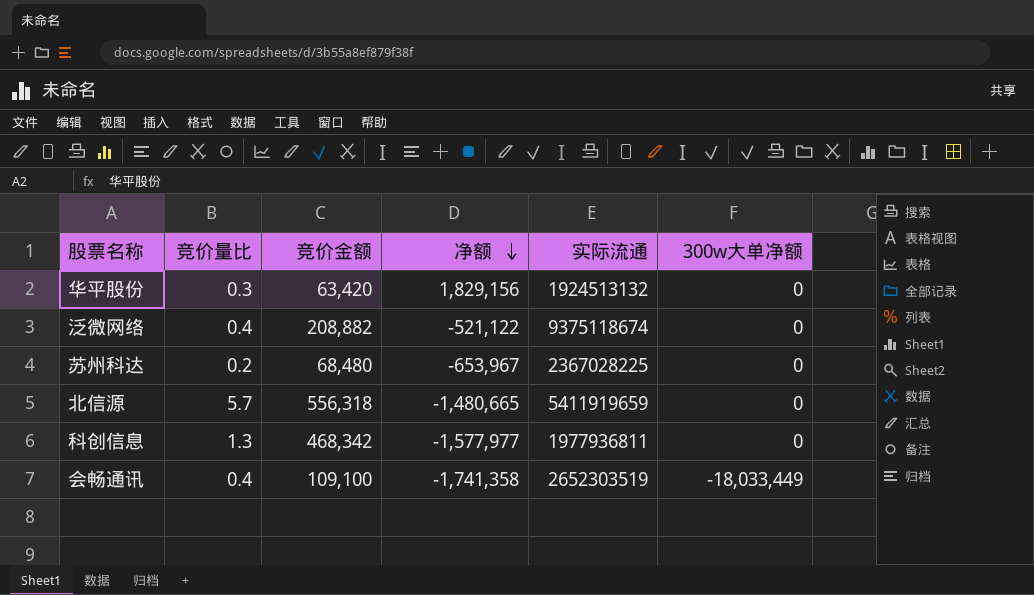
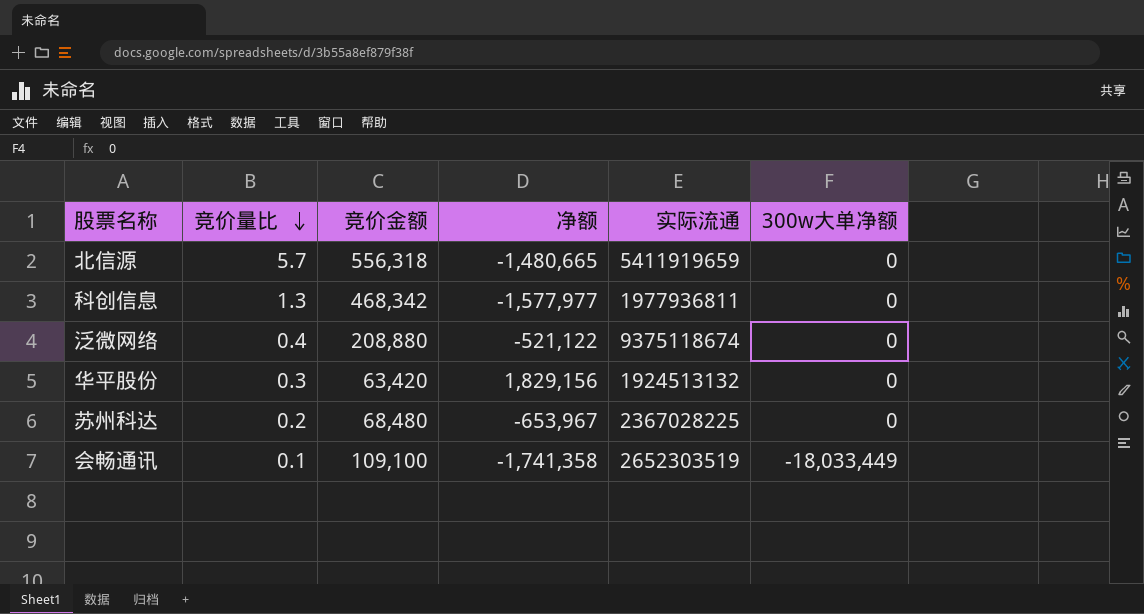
row order: 净额 descending -> 竞价量比 descending
泛微网络 | 竞价金额: 208,882 -> 208,880
会畅通讯 | 竞价量比: 0.4 -> 0.1

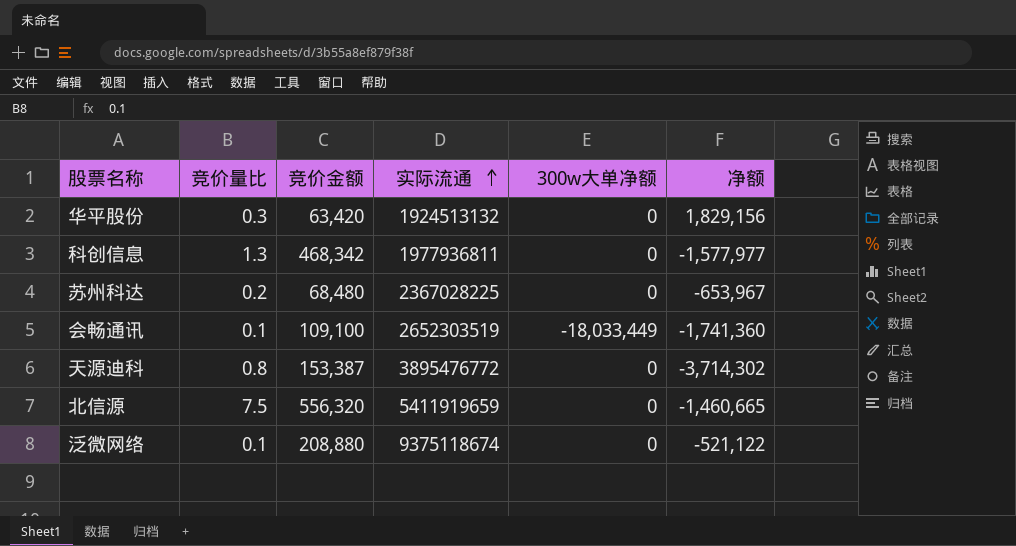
row order: 竞价量比 descending -> 实际流通 ascending
column 净额 | position: 4 -> 6
会畅通讯 | 净额: -1,741,358 -> -1,741,360
row 天源迪科: none -> 0.8 | 153,387 | 3895476772 | 0 | -3,714,302
北信源 | 竞价量比: 5.7 -> 7.5
北信源 | 竞价金额: 556,318 -> 556,320
北信源 | 净额: -1,480,665 -> -1,460,665
泛微网络 | 竞价量比: 0.4 -> 0.1

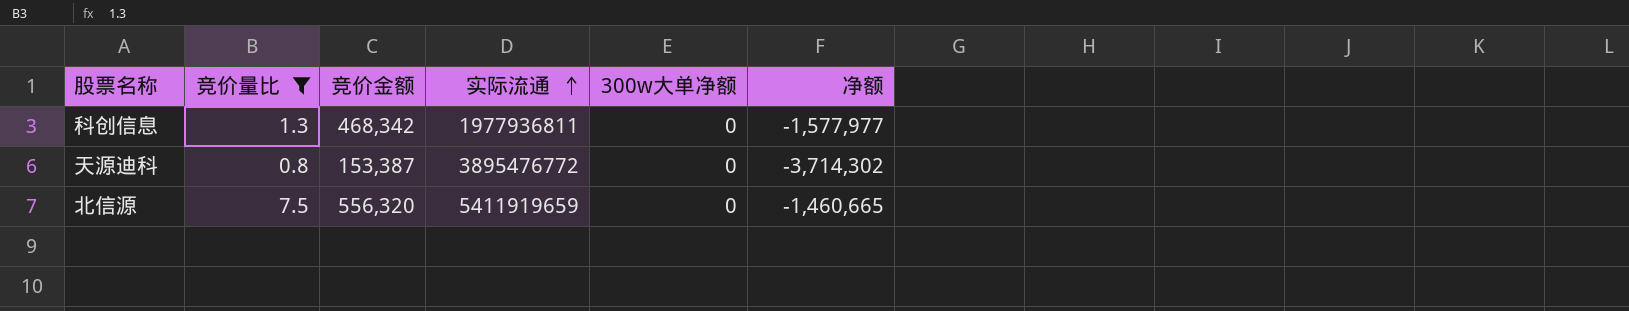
filter: none -> 竞价量比 >= 0.8

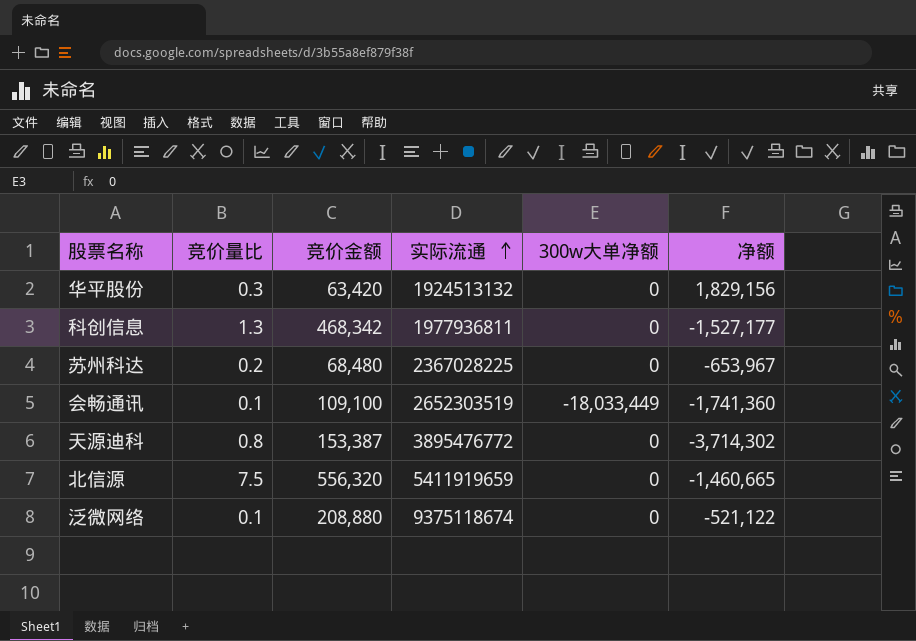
filter: 竞价量比 >= 0.8 -> none
科创信息 | 净额: -1,577,977 -> -1,527,177

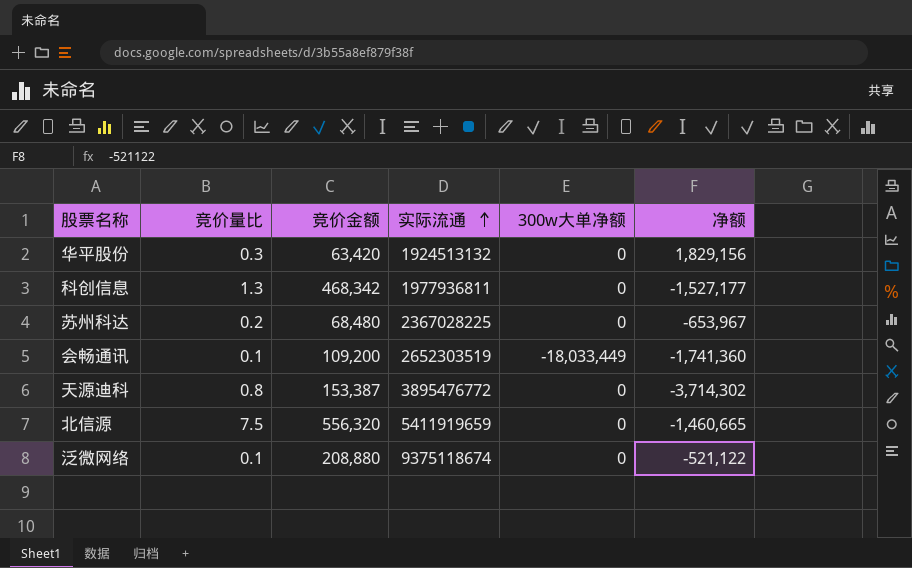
会畅通讯 | 竞价金额: 109,100 -> 109,200

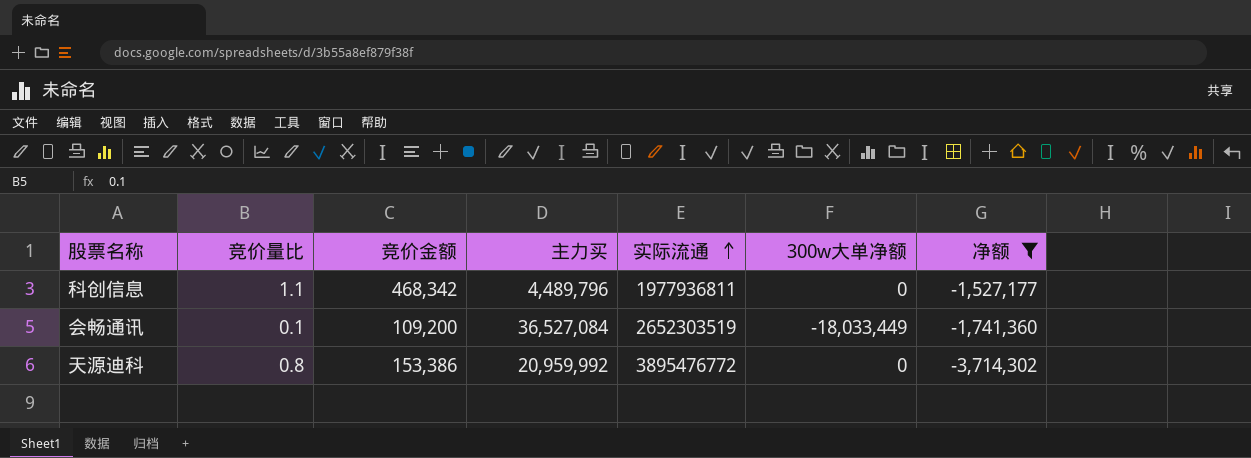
filter: none -> 净额 <= -1,527,177
column 主力买 | position: none -> 4
科创信息 | 竞价量比: 1.3 -> 1.1
天源迪科 | 竞价金额: 153,387 -> 153,386

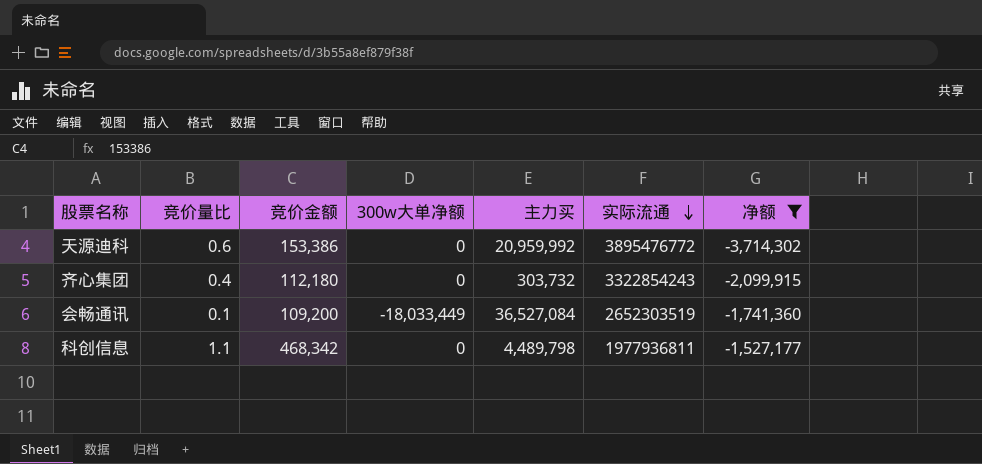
row order: 实际流通 ascending -> 实际流通 descending
column 300w大单净额 | position: 6 -> 4
天源迪科 | 竞价量比: 0.8 -> 0.6
row 齐心集团: none -> 0.4 | 112,180 | 0 | 303,732 | 3322854243 | -2,099,915
科创信息 | 主力买: 4,489,796 -> 4,489,798

